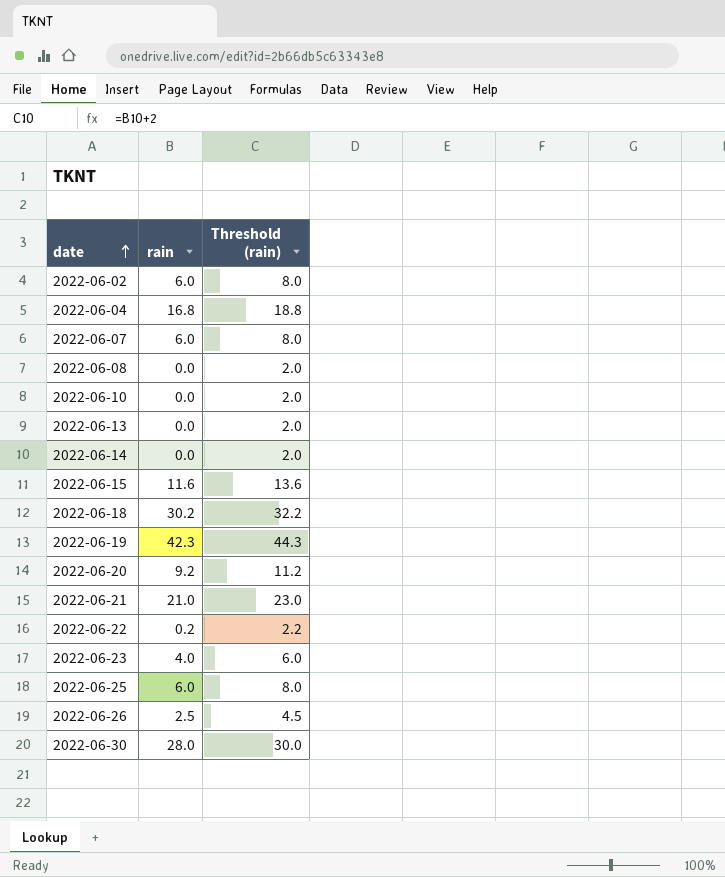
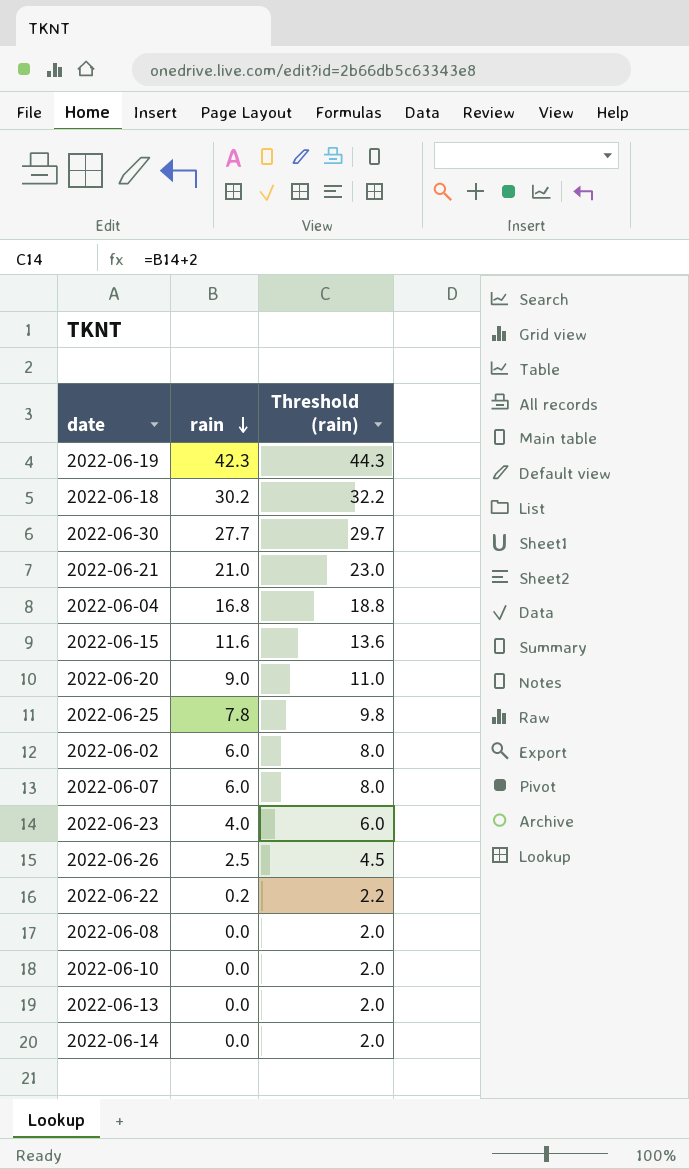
row order: date ascending -> rain descending
2022-06-30 | rain: 28.0 -> 27.7
2022-06-30 | Threshold (rain): 30.0 -> 29.7
2022-06-20 | rain: 9.2 -> 9.0
2022-06-20 | Threshold (rain): 11.2 -> 11.0
2022-06-25 | rain: 6.0 -> 7.8
2022-06-25 | Threshold (rain): 8.0 -> 9.8

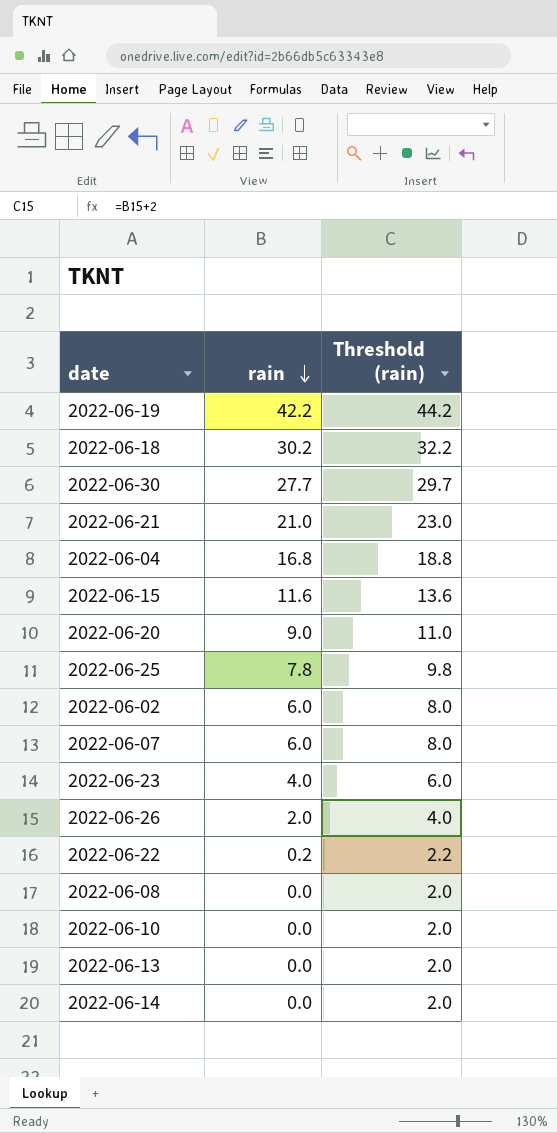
2022-06-19 | rain: 42.3 -> 42.2
2022-06-19 | Threshold (rain): 44.3 -> 44.2
2022-06-26 | rain: 2.5 -> 2.0
2022-06-26 | Threshold (rain): 4.5 -> 4.0

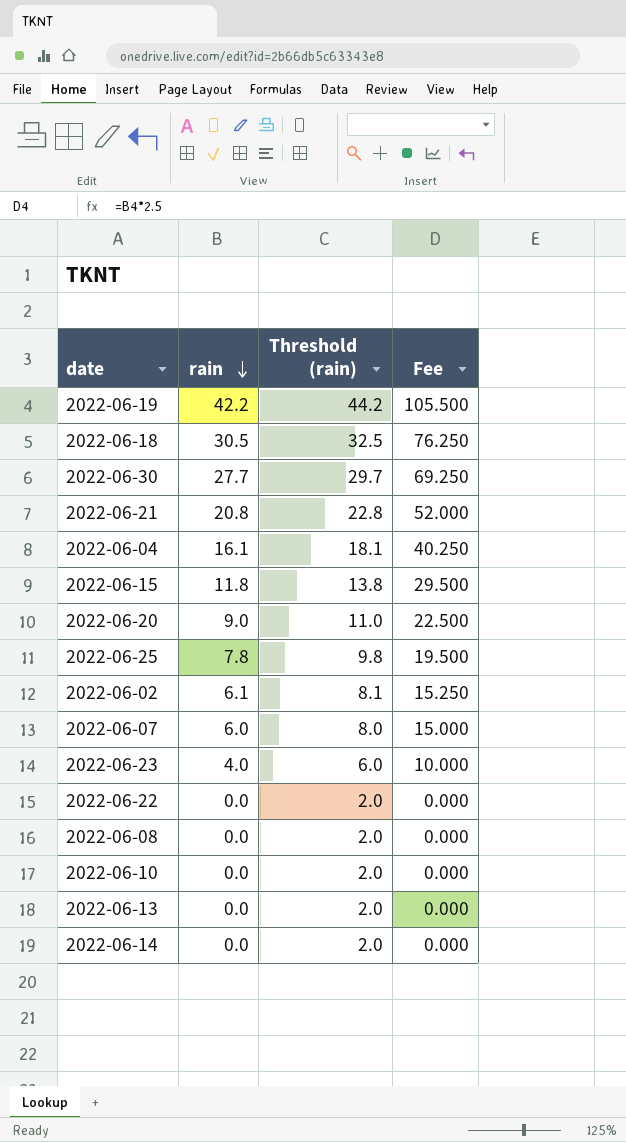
column Fee | formula: none -> [rain] * 2.5
row 2022-06-26: 2.0 | 4.0 -> none
2022-06-18 | rain: 30.2 -> 30.5
2022-06-18 | Threshold (rain): 32.2 -> 32.5
2022-06-21 | rain: 21.0 -> 20.8
2022-06-21 | Threshold (rain): 23.0 -> 22.8
2022-06-04 | rain: 16.8 -> 16.1
2022-06-04 | Threshold (rain): 18.8 -> 18.1
2022-06-15 | rain: 11.6 -> 11.8
2022-06-15 | Threshold (rain): 13.6 -> 13.8
2022-06-02 | rain: 6.0 -> 6.1
2022-06-02 | Threshold (rain): 8.0 -> 8.1
2022-06-22 | rain: 0.2 -> 0.0
2022-06-22 | Threshold (rain): 2.2 -> 2.0

